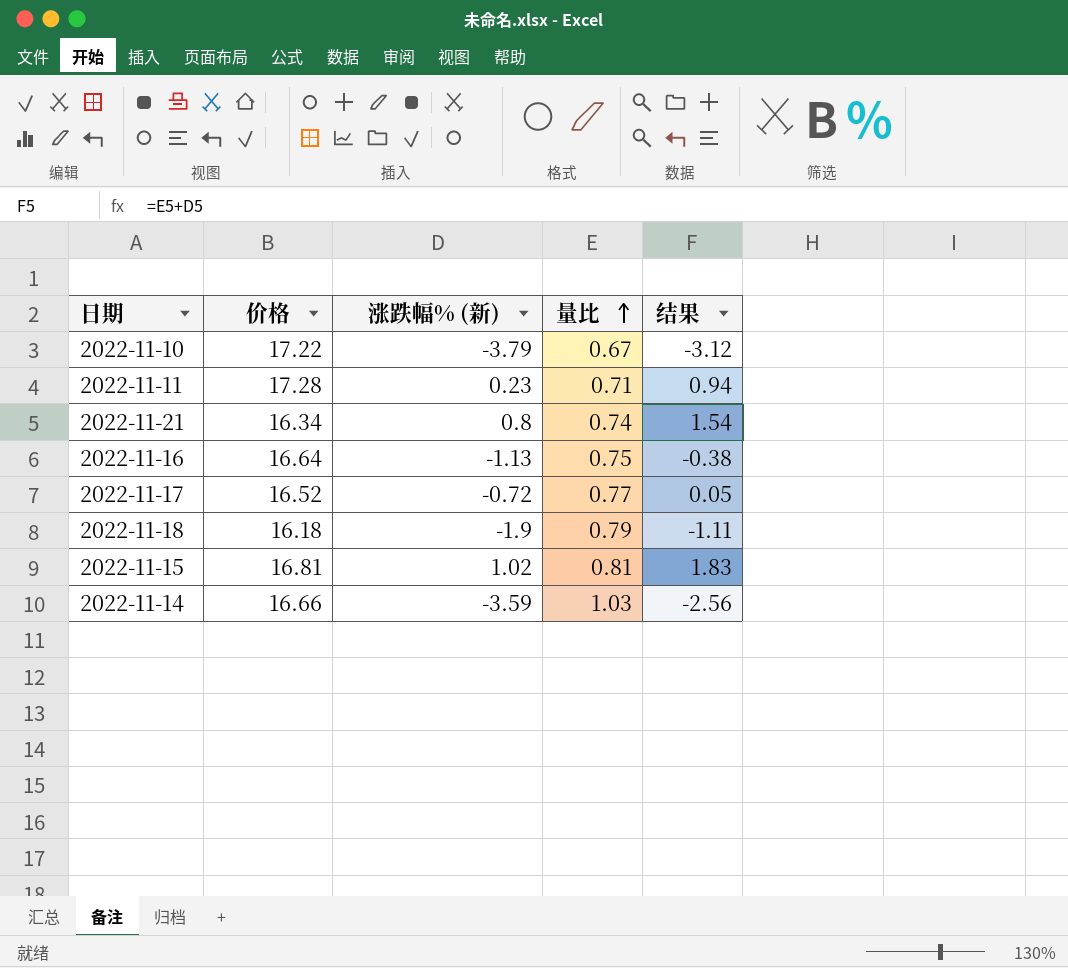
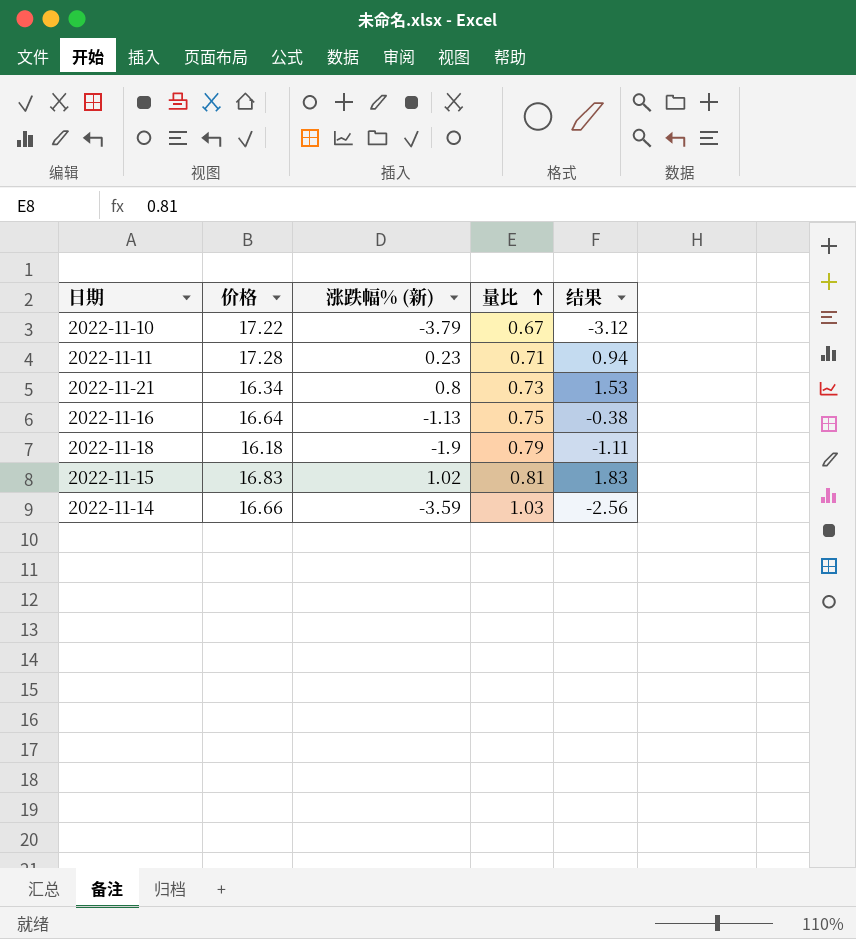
row 2022-11-17: 16.52 | -0.72 | 0.77 | 0.05 -> none
2022-11-21 | 量比: 0.74 -> 0.73
2022-11-21 | 结果: 1.54 -> 1.53
2022-11-15 | 价格: 16.81 -> 16.83

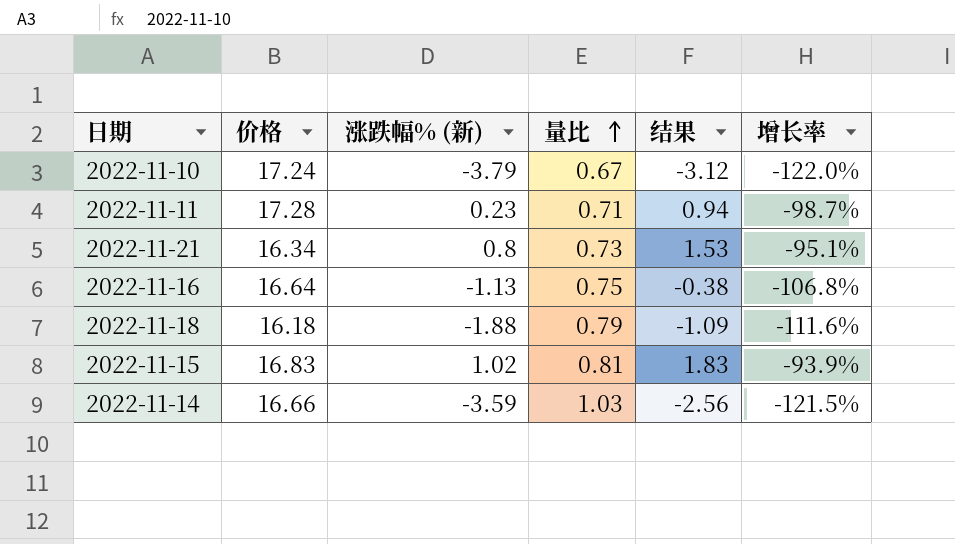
column 增长率 | formula: none -> ([涨跌幅% (新)] - [价格]) / [价格]
2022-11-10 | 价格: 17.22 -> 17.24
2022-11-18 | 涨跌幅% (新): -1.9 -> -1.88
2022-11-18 | 结果: -1.11 -> -1.09

